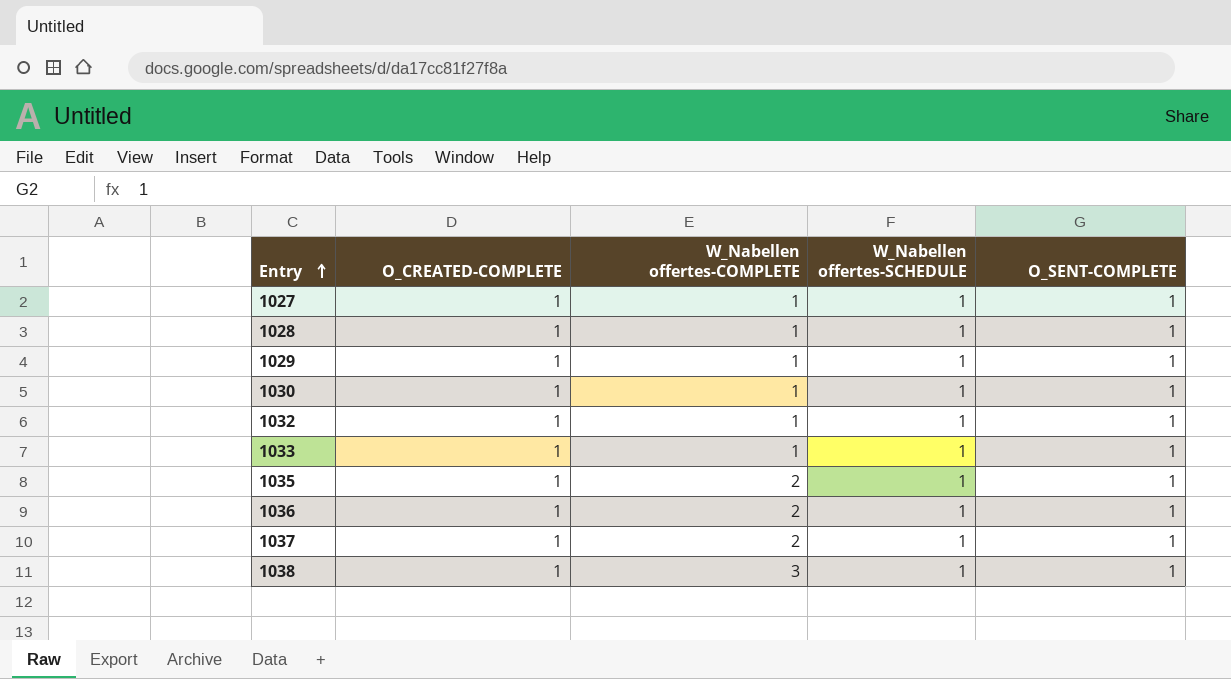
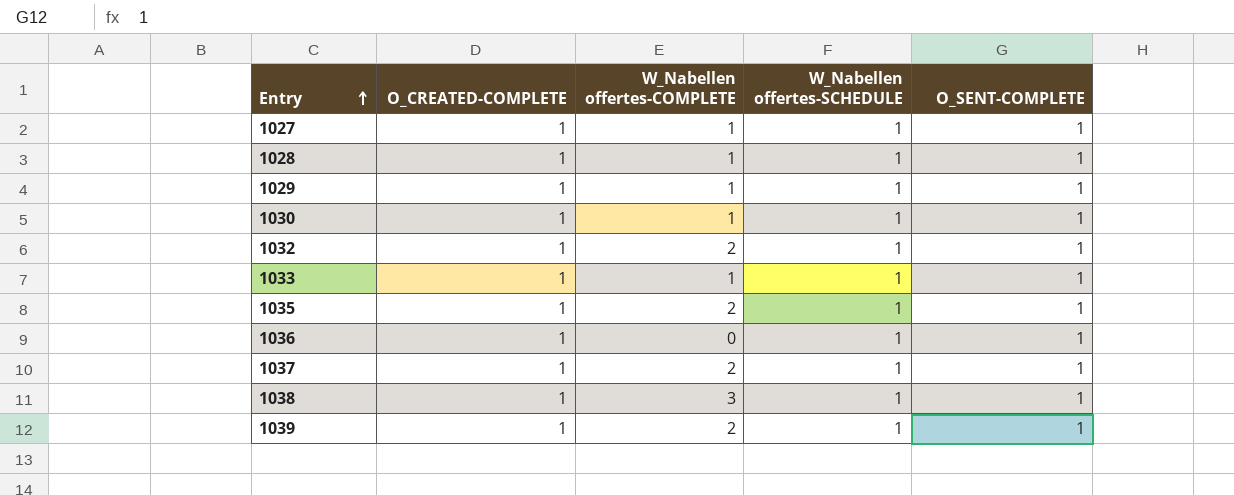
1032 | W_Nabellen offertes-COMPLETE: 1 -> 2
1036 | W_Nabellen offertes-COMPLETE: 2 -> 0
row 1039: none -> 1 | 2 | 1 | 1

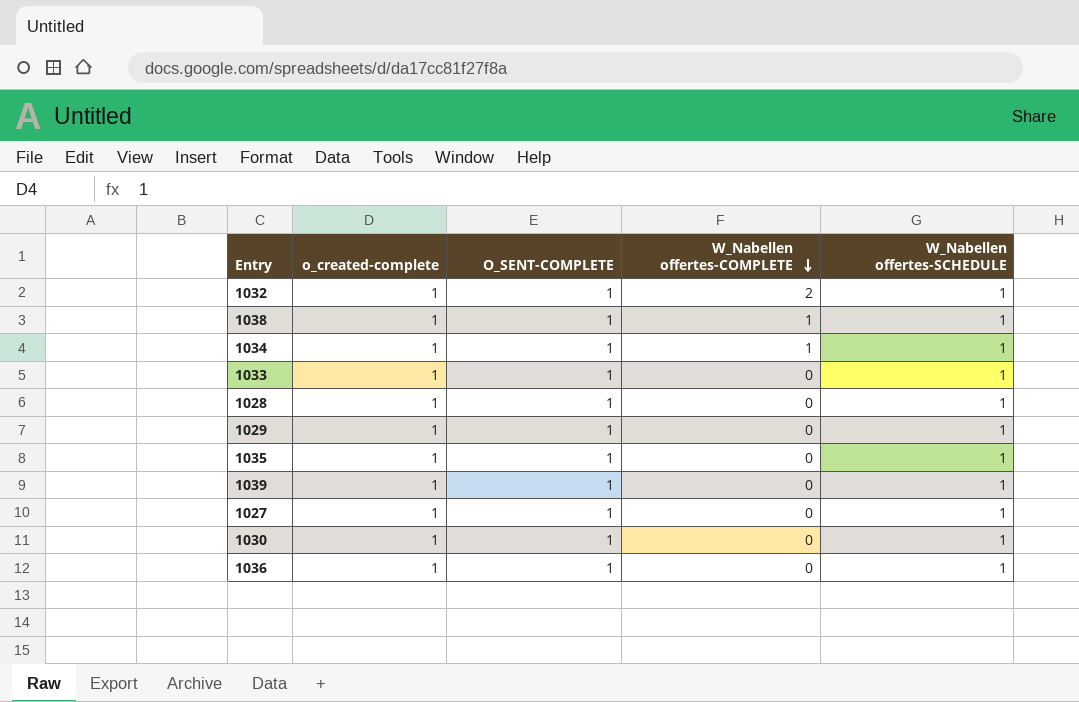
row order: Entry ascending -> W_Nabellen offertes-COMPLETE descending
column name: O_CREATED-COMPLETE -> o_created-complete
column O_SENT-COMPLETE | position: 5 -> 3
row 1037: 1 | 2 | 1 | 1 -> none
1038 | W_Nabellen offertes-COMPLETE: 3 -> 1
row 1034: none -> 1 | 1 | 1 | 1
1033 | W_Nabellen offertes-COMPLETE: 1 -> 0
1028 | W_Nabellen offertes-COMPLETE: 1 -> 0
1029 | W_Nabellen offertes-COMPLETE: 1 -> 0
1035 | W_Nabellen offertes-COMPLETE: 2 -> 0
1039 | W_Nabellen offertes-COMPLETE: 2 -> 0
1027 | W_Nabellen offertes-COMPLETE: 1 -> 0
1030 | W_Nabellen offertes-COMPLETE: 1 -> 0

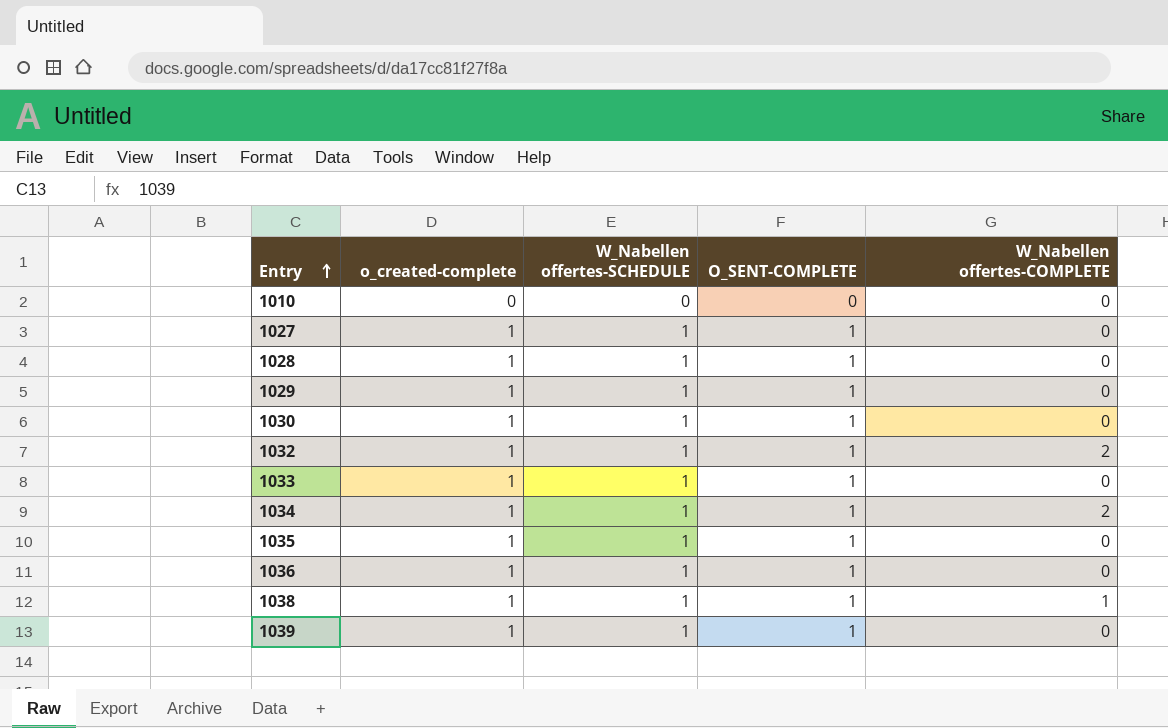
row order: W_Nabellen offertes-COMPLETE descending -> Entry ascending
column W_Nabellen offertes-SCHEDULE | position: 5 -> 3
row 1010: none -> 0 | 0 | 0 | 0
1034 | W_Nabellen offertes-COMPLETE: 1 -> 2

